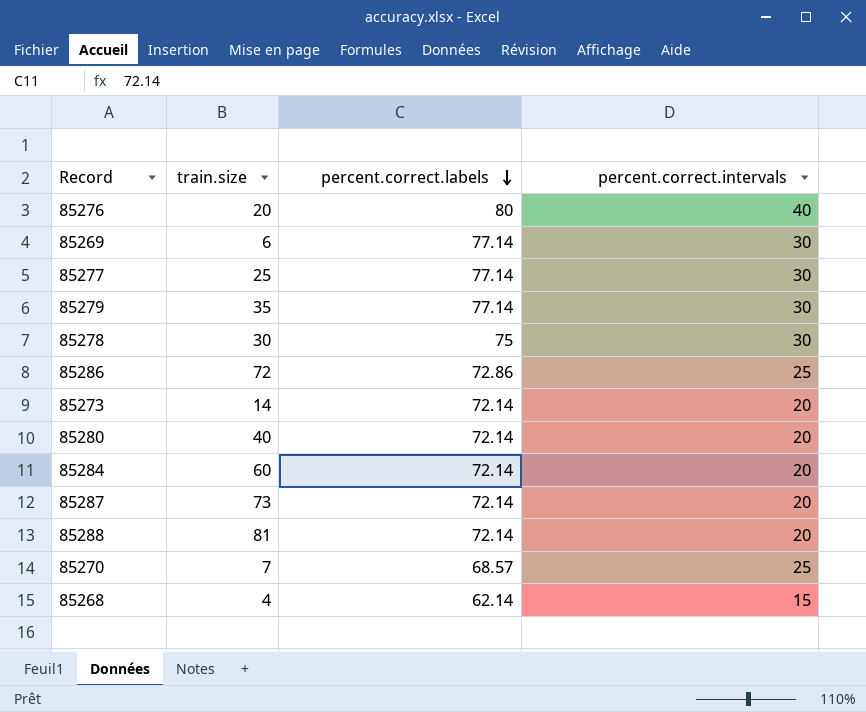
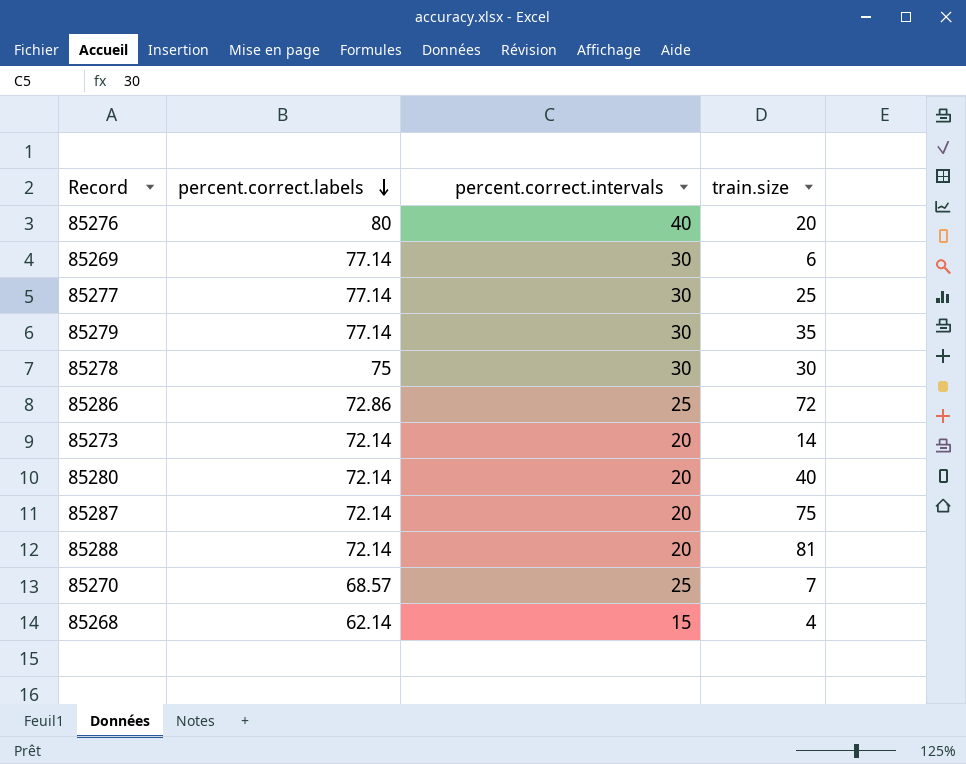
column train.size | position: 2 -> 4
row 85284: 60 | 72.14 | 20 -> none
85287 | train.size: 73 -> 75

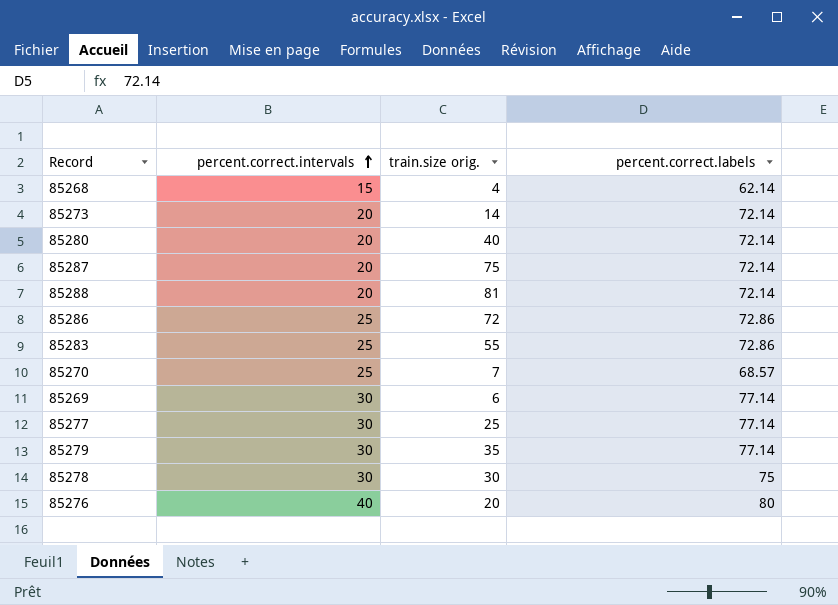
row order: percent.correct.labels descending -> percent.correct.intervals ascending
column name: train.size -> train.size orig.
column percent.correct.labels | position: 2 -> 4
row 85283: none -> 25 | 55 | 72.86

